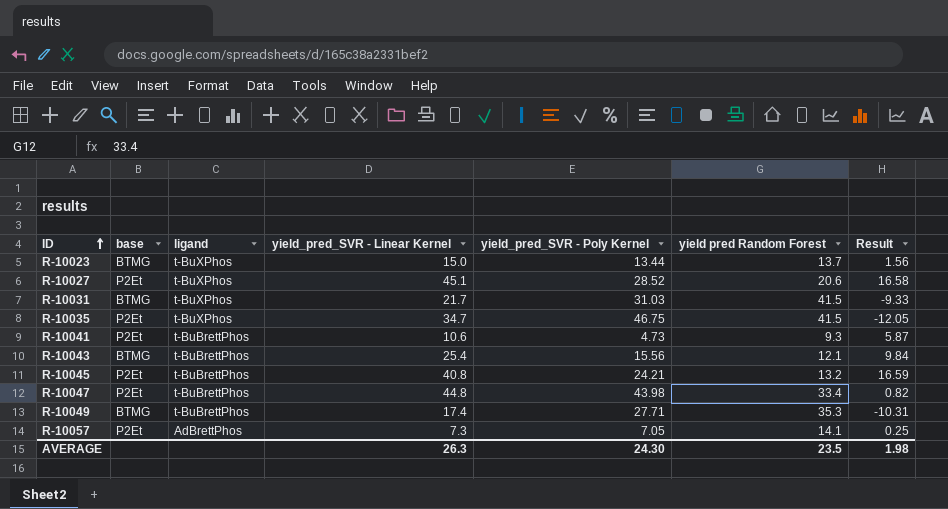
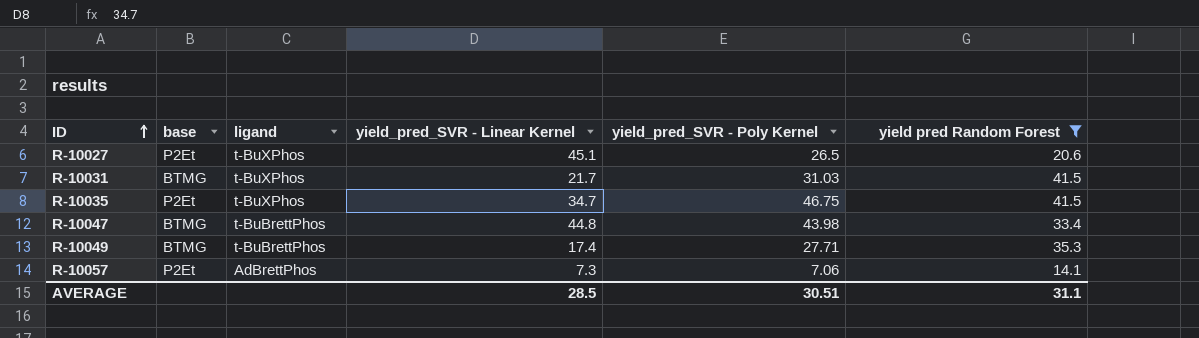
filter: none -> yield pred Random Forest >= 14.1
column Result | formula: [yield_pred_SVR - Linear Kernel] - [yield_pred_SVR - Poly Kernel] -> none
R-10027 | yield_pred_SVR - Poly Kernel: 28.52 -> 26.5
R-10047 | base: P2Et -> BTMG
R-10057 | yield_pred_SVR - Poly Kernel: 7.05 -> 7.06
AVERAGE | yield_pred_SVR - Linear Kernel: 26.3 -> 28.5
AVERAGE | yield_pred_SVR - Poly Kernel: 24.30 -> 30.51
AVERAGE | yield pred Random Forest: 23.5 -> 31.1

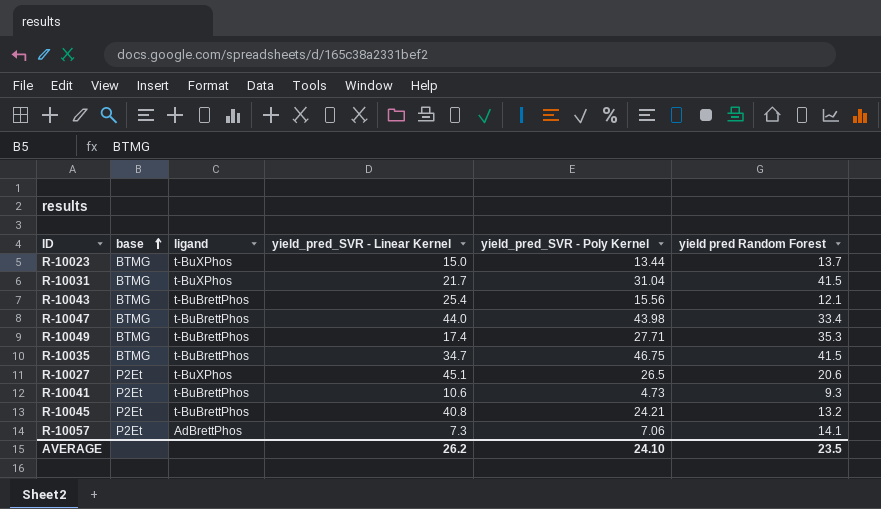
filter: yield pred Random Forest >= 14.1 -> none
row order: ID ascending -> base ascending
R-10031 | yield_pred_SVR - Poly Kernel: 31.03 -> 31.04
R-10047 | yield_pred_SVR - Linear Kernel: 44.8 -> 44.0
R-10035 | base: P2Et -> BTMG
R-10035 | ligand: t-BuXPhos -> t-BuBrettPhos
AVERAGE | yield_pred_SVR - Linear Kernel: 28.5 -> 26.2
AVERAGE | yield_pred_SVR - Poly Kernel: 30.51 -> 24.10
AVERAGE | yield pred Random Forest: 31.1 -> 23.5

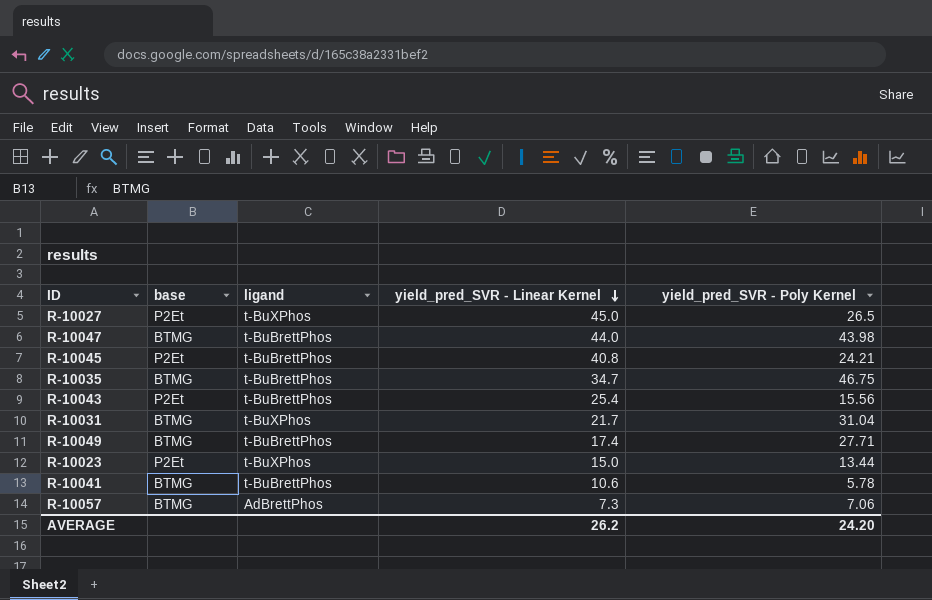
row order: base ascending -> yield_pred_SVR - Linear Kernel descending
column yield pred Random Forest | position: 6 -> none
R-10027 | yield_pred_SVR - Linear Kernel: 45.1 -> 45.0
R-10043 | base: BTMG -> P2Et
R-10023 | base: BTMG -> P2Et
R-10041 | base: P2Et -> BTMG
R-10041 | yield_pred_SVR - Poly Kernel: 4.73 -> 5.78
R-10057 | base: P2Et -> BTMG
AVERAGE | yield_pred_SVR - Poly Kernel: 24.10 -> 24.20

